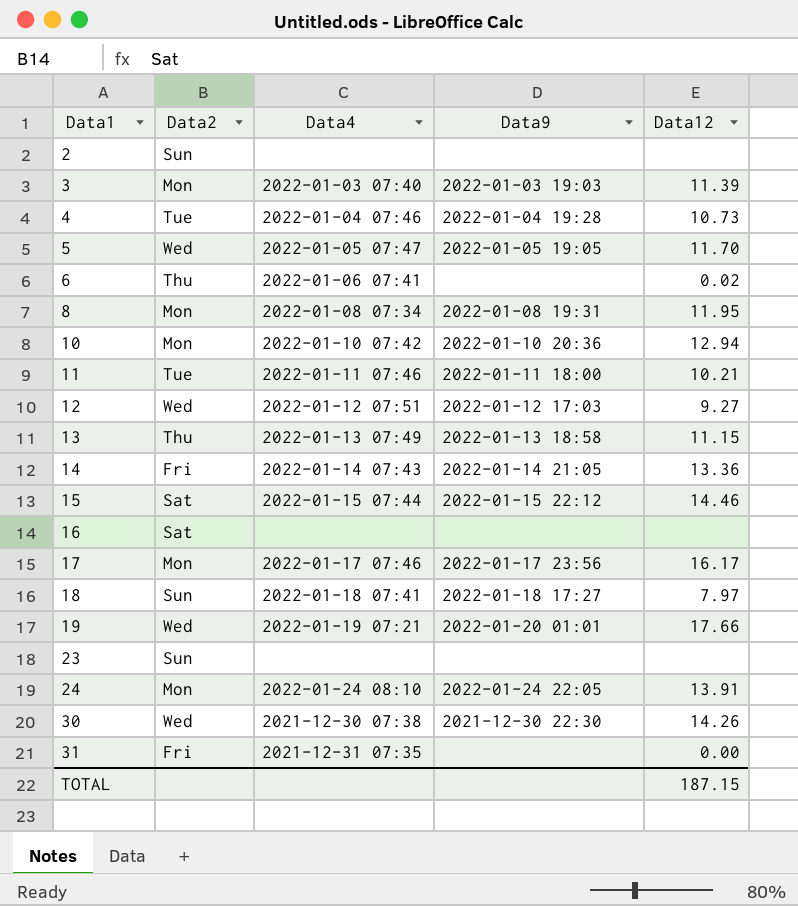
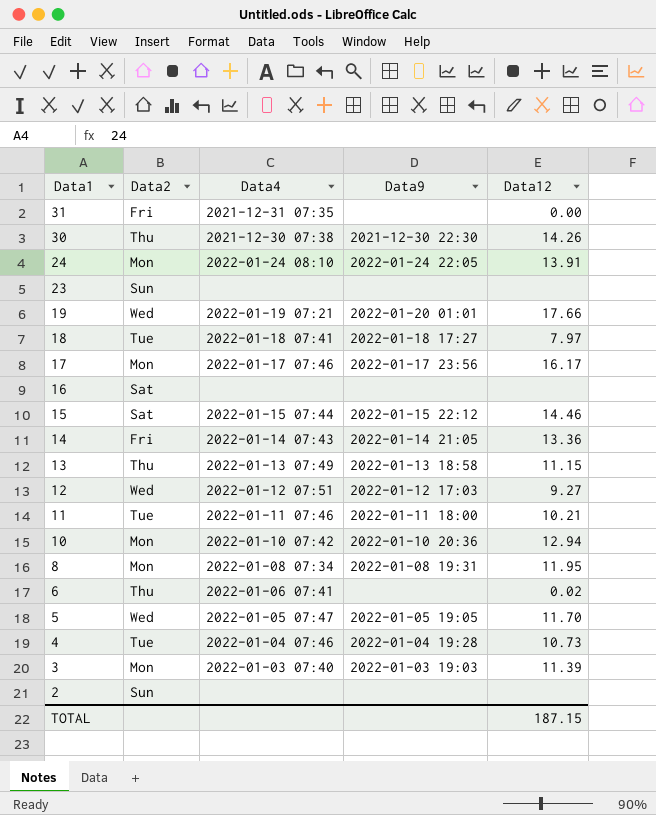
row order: Data1 ascending -> Data1 descending
30 | Data2: Wed -> Thu
18 | Data2: Sun -> Tue

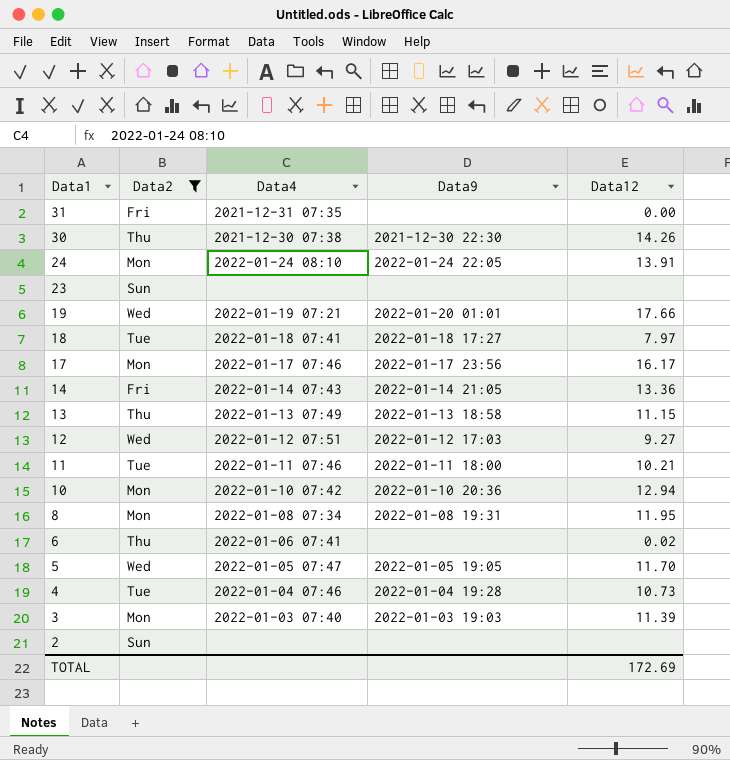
filter: none -> Data2 != Sat
TOTAL | Data12: 187.15 -> 172.69

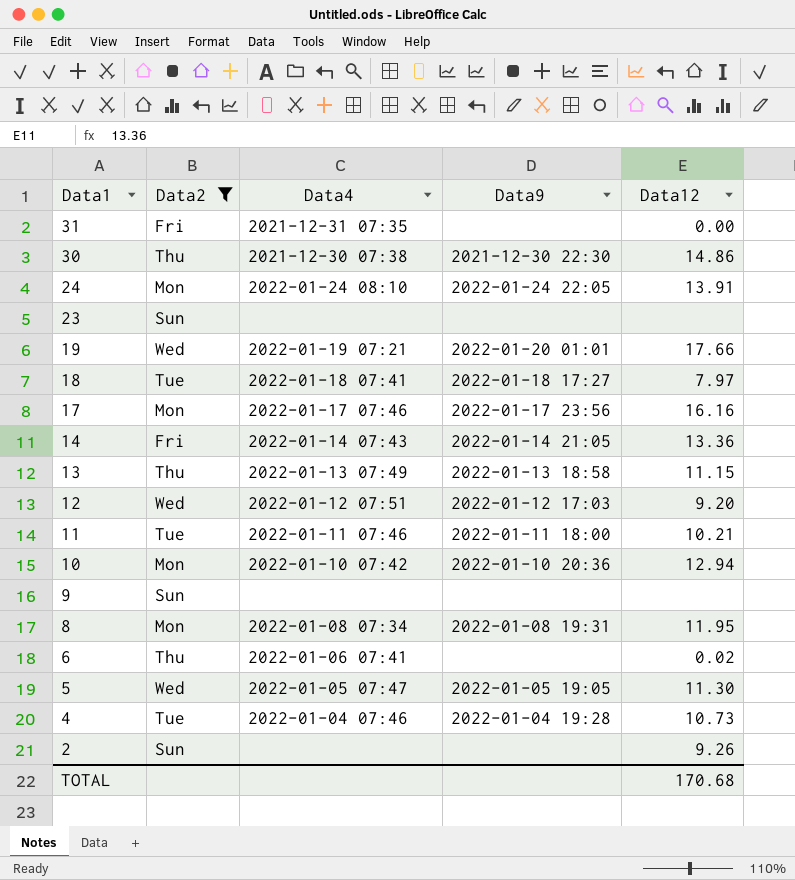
row 3: Mon | 2022-01-03 07:40 | 2022-01-03 19:03 | 11.39 -> none
30 | Data12: 14.26 -> 14.86
17 | Data12: 16.17 -> 16.16
12 | Data12: 9.27 -> 9.20
row 9: none -> Sun | none | none | none
5 | Data12: 11.70 -> 11.30
2 | Data12: none -> 9.26
TOTAL | Data12: 172.69 -> 170.68

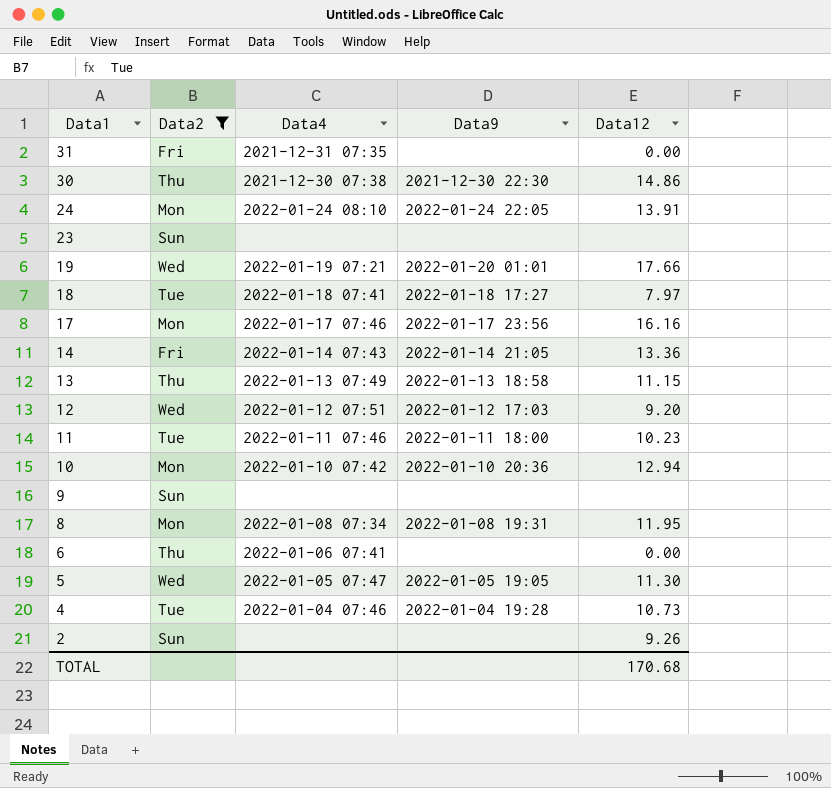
11 | Data12: 10.21 -> 10.23
6 | Data12: 0.02 -> 0.00

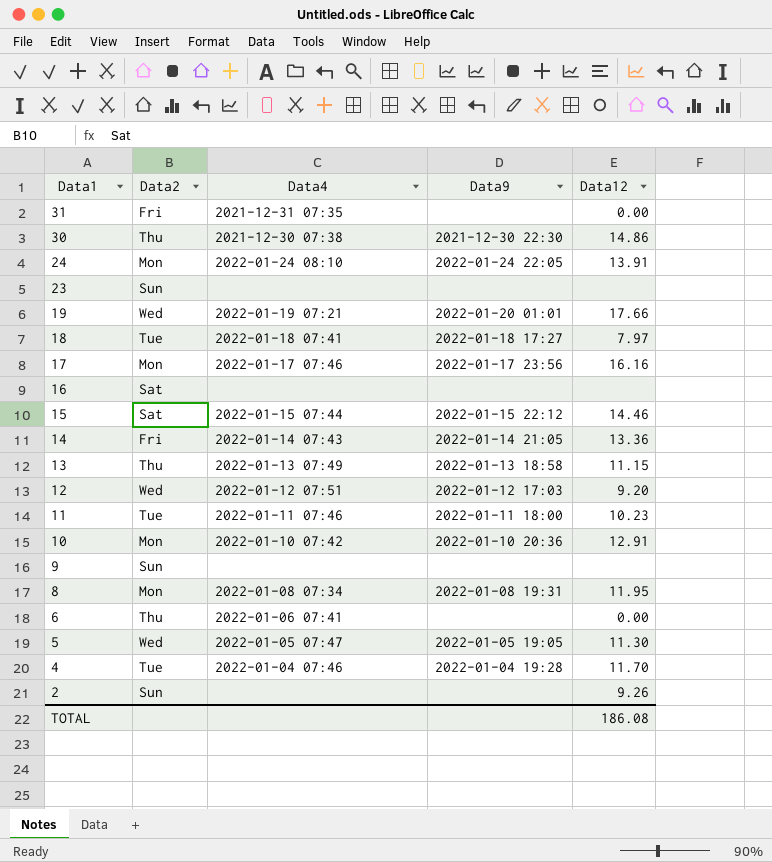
filter: Data2 != Sat -> none
10 | Data12: 12.94 -> 12.91
4 | Data12: 10.73 -> 11.70
TOTAL | Data12: 170.68 -> 186.08

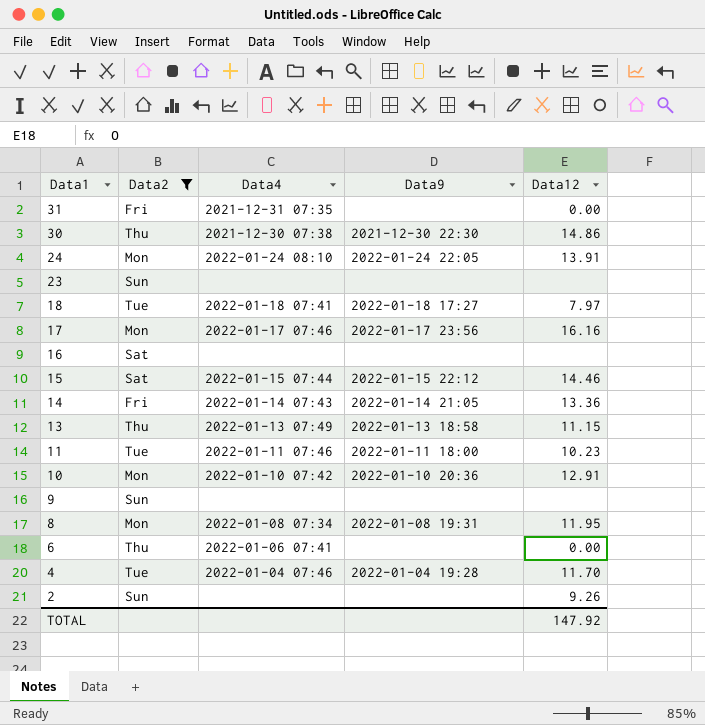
filter: none -> Data2 != Wed
TOTAL | Data12: 186.08 -> 147.92

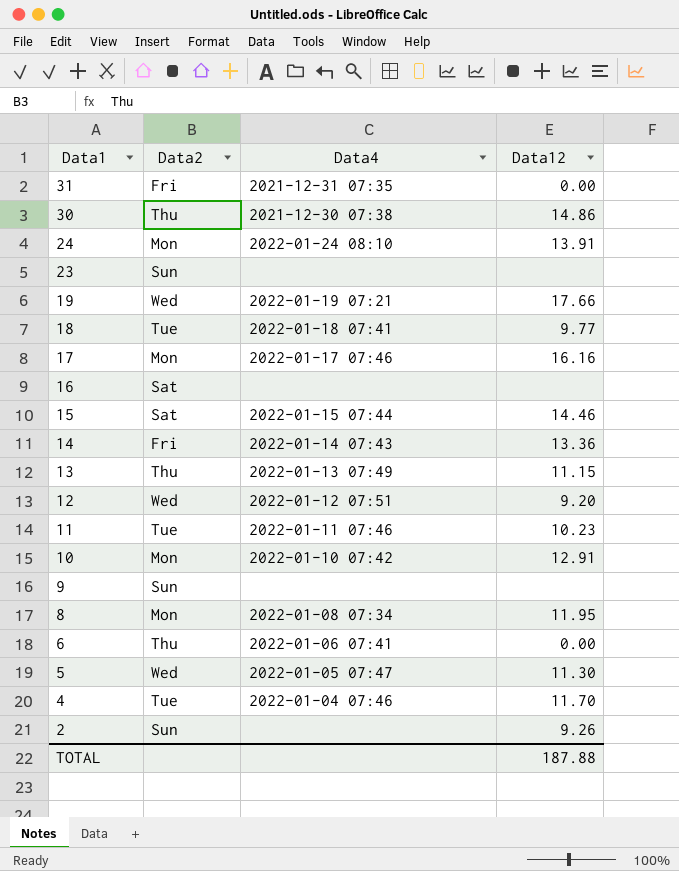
filter: Data2 != Wed -> none
column Data9 | position: 4 -> none
18 | Data12: 7.97 -> 9.77
TOTAL | Data12: 147.92 -> 187.88

